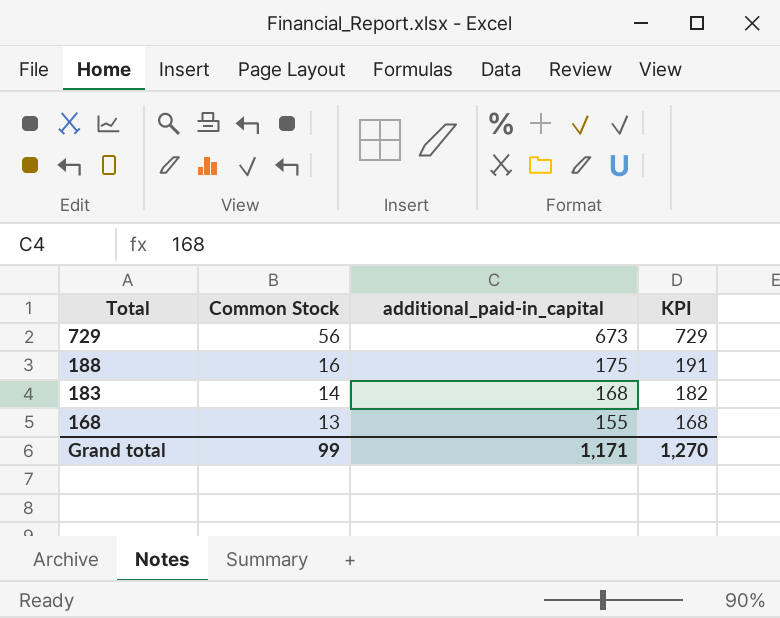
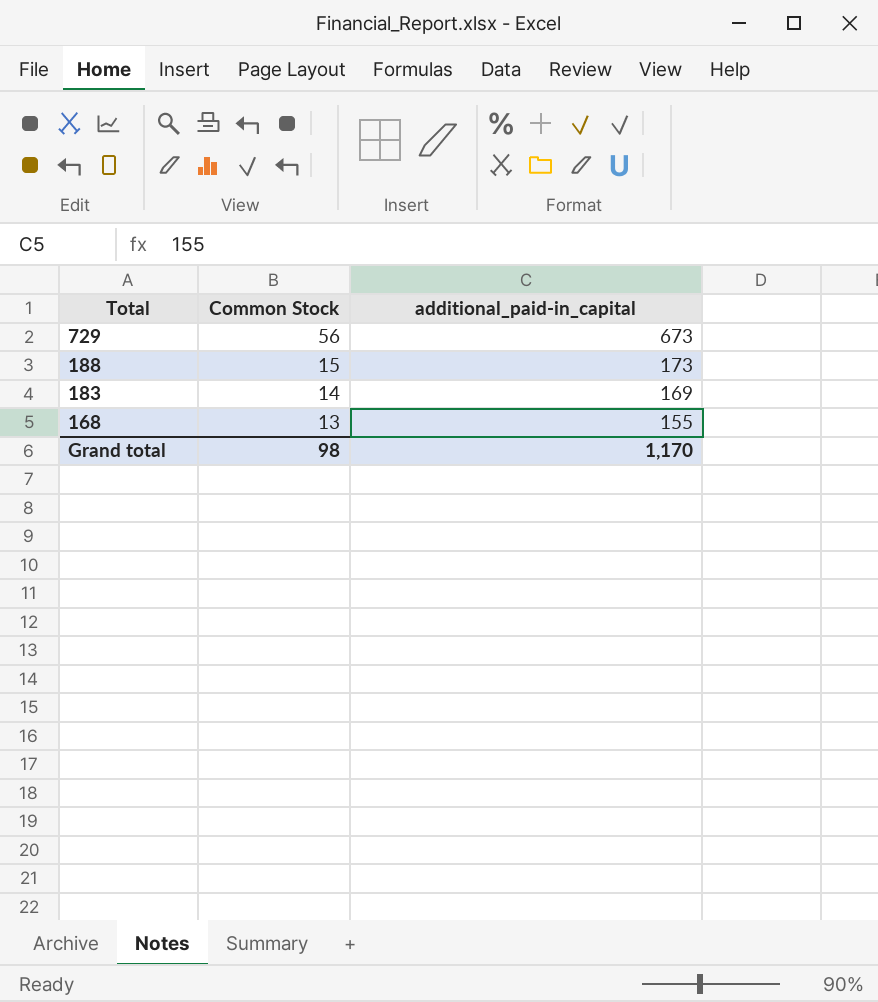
column KPI | formula: [Common Stock] + [additional_paid-in_capital] -> none
188 | Common Stock: 16 -> 15
188 | additional_paid-in_capital: 175 -> 173
183 | additional_paid-in_capital: 168 -> 169
Grand total | Common Stock: 99 -> 98
Grand total | additional_paid-in_capital: 1,171 -> 1,170

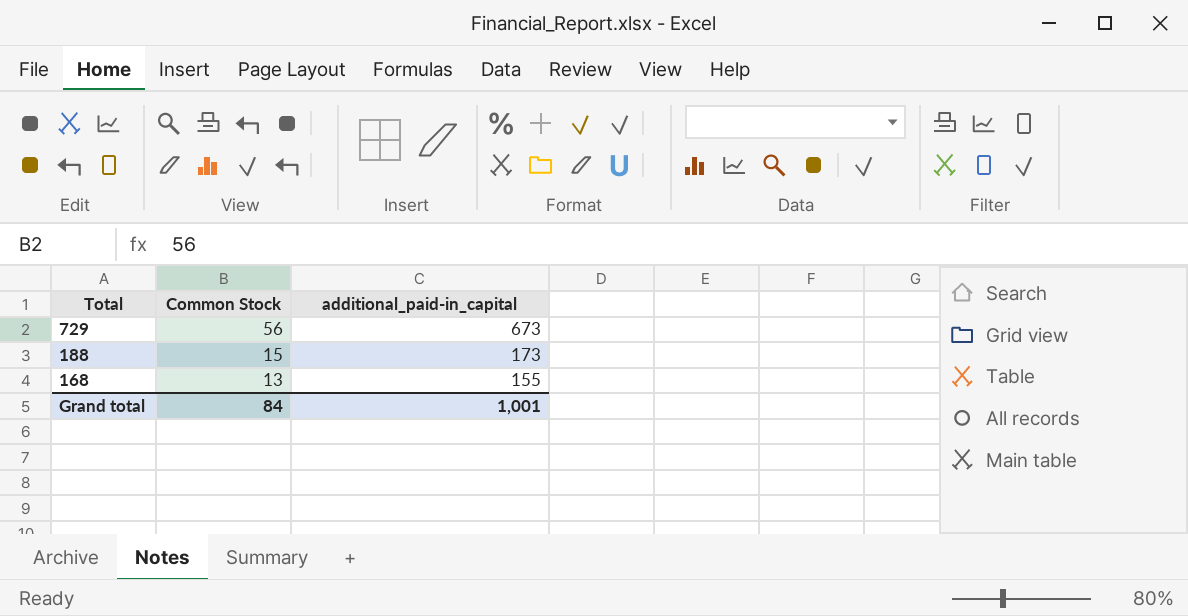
row 183: 14 | 169 -> none
Grand total | Common Stock: 98 -> 84
Grand total | additional_paid-in_capital: 1,170 -> 1,001

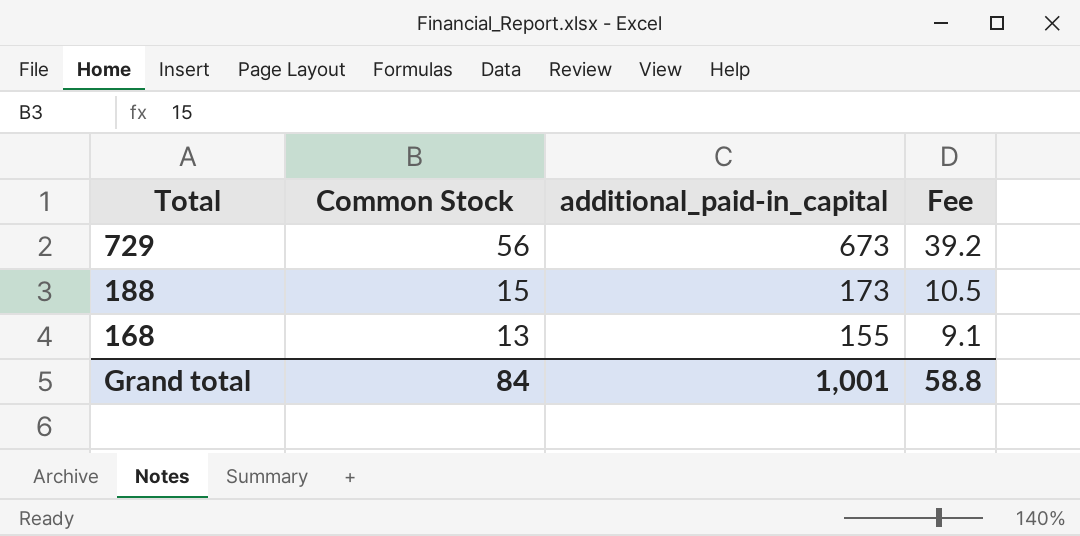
column Fee | formula: none -> [Common Stock] * 0.7

